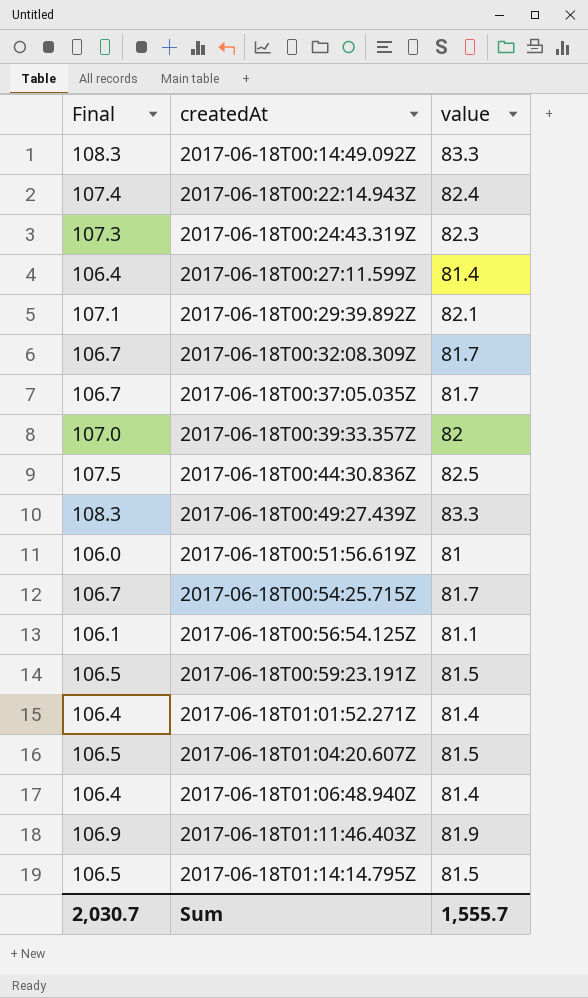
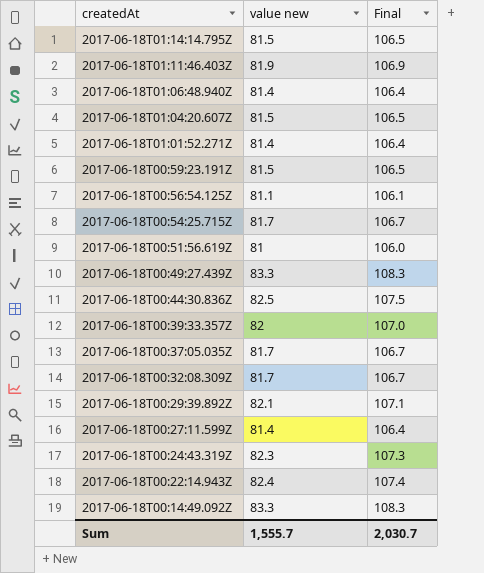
row order: createdAt ascending -> createdAt descending
column name: value -> value new
column Final | position: 1 -> 3

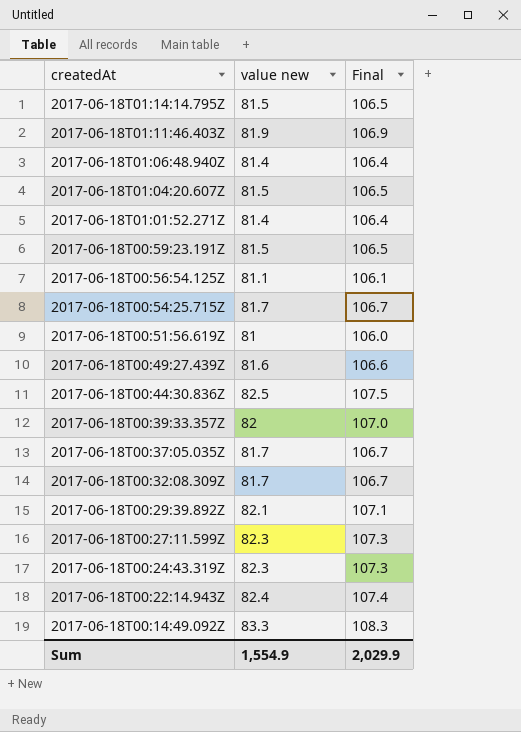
2017-06-18T00:49:27.439Z | value new: 83.3 -> 81.6
2017-06-18T00:49:27.439Z | Final: 108.3 -> 106.6
2017-06-18T00:27:11.599Z | value new: 81.4 -> 82.3
2017-06-18T00:27:11.599Z | Final: 106.4 -> 107.3
Sum | value new: 1,555.7 -> 1,554.9
Sum | Final: 2,030.7 -> 2,029.9

